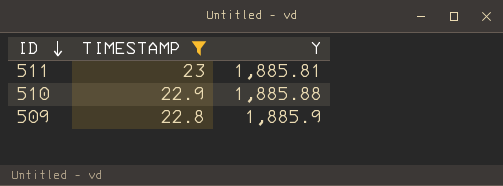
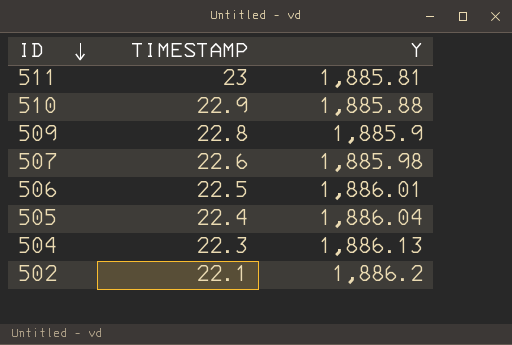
filter: TIMESTAMP >= 22.8 -> none

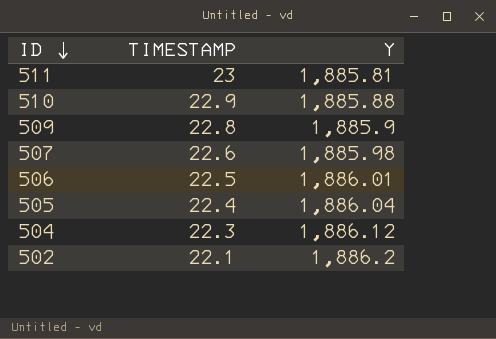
504 | Y: 1,886.13 -> 1,886.12

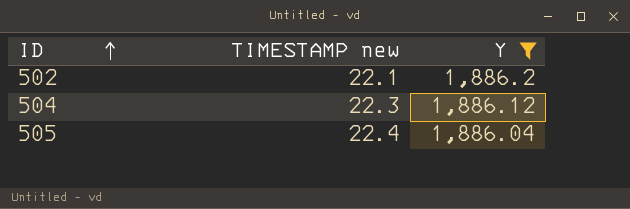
filter: none -> Y >= 1,886.04
row order: ID descending -> ID ascending
column name: TIMESTAMP -> TIMESTAMP new

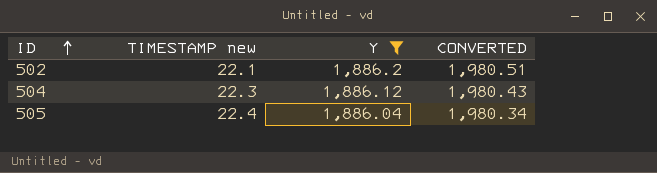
column CONVERTED | formula: none -> [Y] * 1.05

